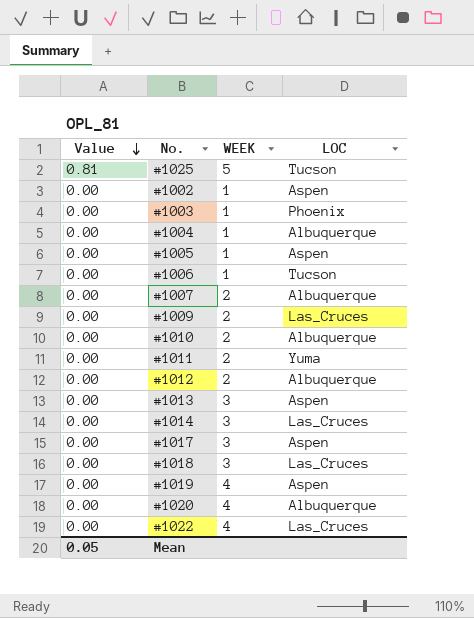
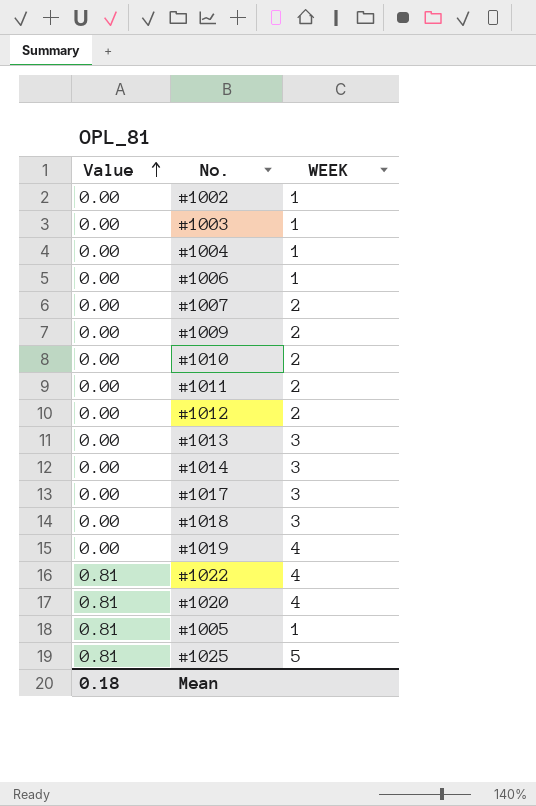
row order: Value descending -> Value ascending
column LOC | position: 4 -> none
#1022 | Value: 0.00 -> 0.81
#1020 | Value: 0.00 -> 0.81
#1005 | Value: 0.00 -> 0.81
Mean | Value: 0.05 -> 0.18

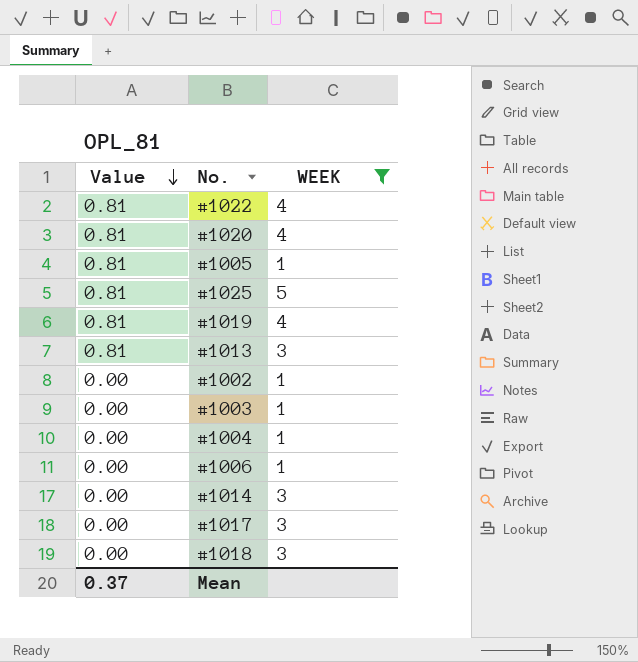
filter: none -> WEEK != 2
row order: Value ascending -> Value descending
#1019 | Value: 0.00 -> 0.81
#1013 | Value: 0.00 -> 0.81
Mean | Value: 0.18 -> 0.37

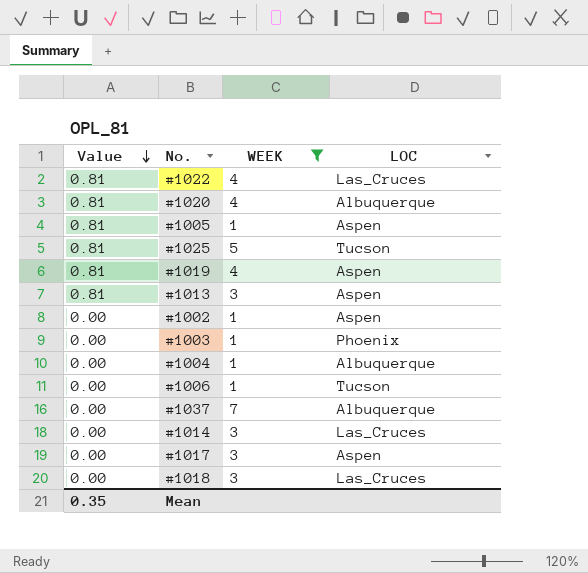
column LOC | position: none -> 4
row #1037: none -> 0.00 | 7 | Albuquerque
Mean | Value: 0.37 -> 0.35

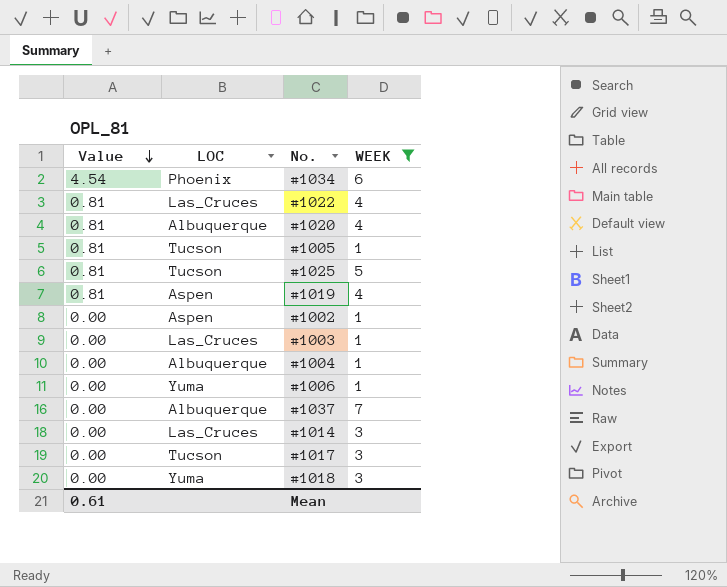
column LOC | position: 4 -> 2
row #1013: 0.81 | 3 | Aspen -> none
row #1034: none -> 4.54 | Phoenix | 6
#1005 | LOC: Aspen -> Tucson
#1003 | LOC: Phoenix -> Las_Cruces
#1006 | LOC: Tucson -> Yuma
#1017 | LOC: Aspen -> Tucson
#1018 | LOC: Las_Cruces -> Yuma
Mean | Value: 0.35 -> 0.61

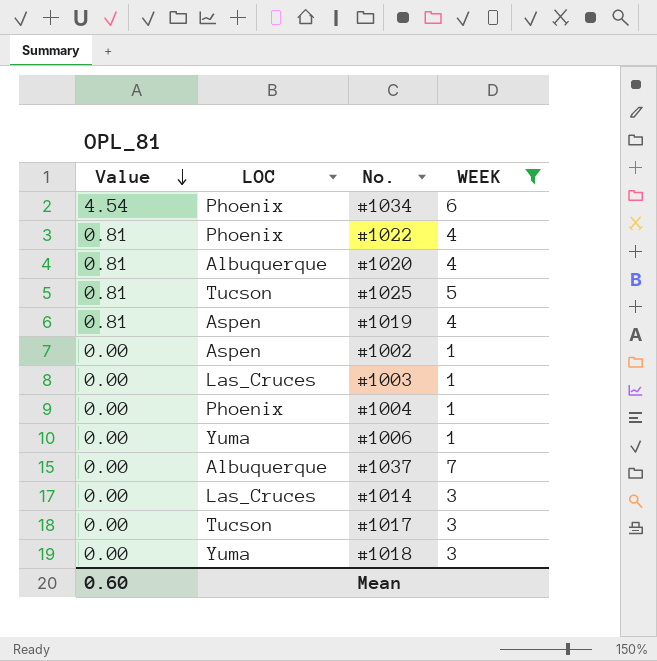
row #1005: 0.81 | Tucson | 1 -> none
#1022 | LOC: Las_Cruces -> Phoenix
#1004 | LOC: Albuquerque -> Phoenix
Mean | Value: 0.61 -> 0.60

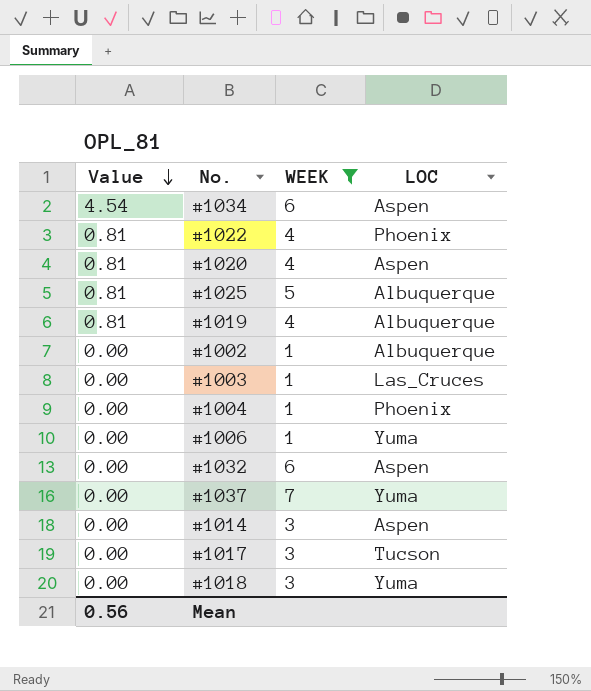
column LOC | position: 2 -> 4
#1034 | LOC: Phoenix -> Aspen
#1020 | LOC: Albuquerque -> Aspen
#1025 | LOC: Tucson -> Albuquerque
#1019 | LOC: Aspen -> Albuquerque
#1002 | LOC: Aspen -> Albuquerque
row #1032: none -> 0.00 | 6 | Aspen
#1037 | LOC: Albuquerque -> Yuma
#1014 | LOC: Las_Cruces -> Aspen
Mean | Value: 0.60 -> 0.56

